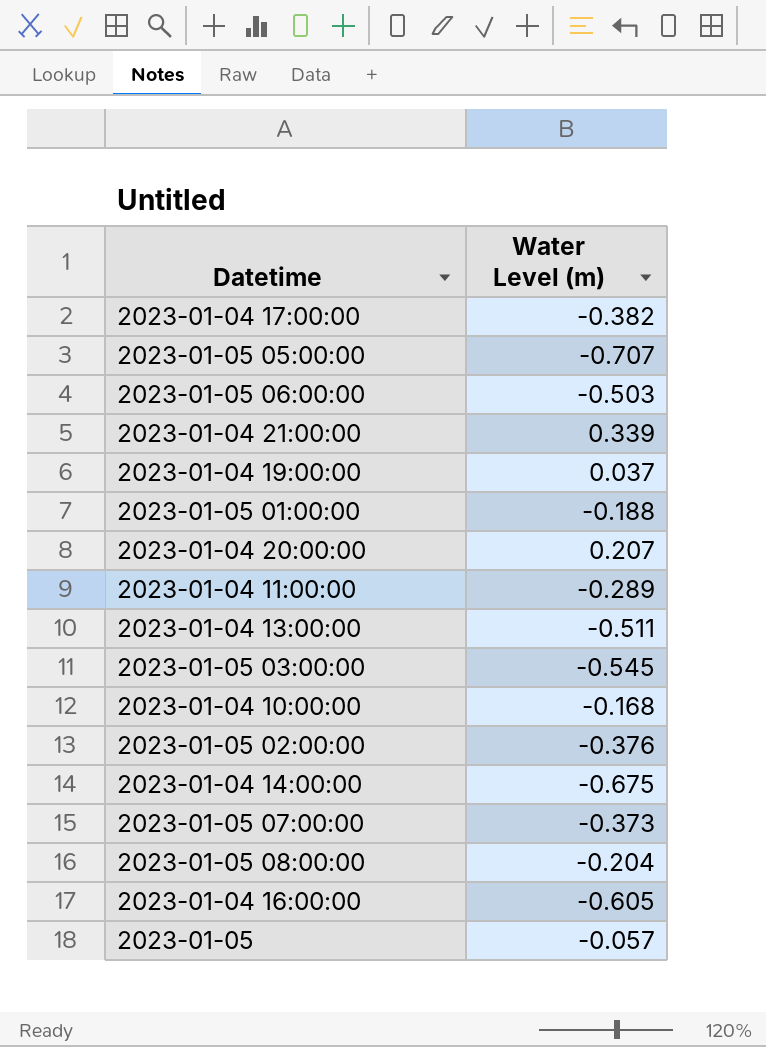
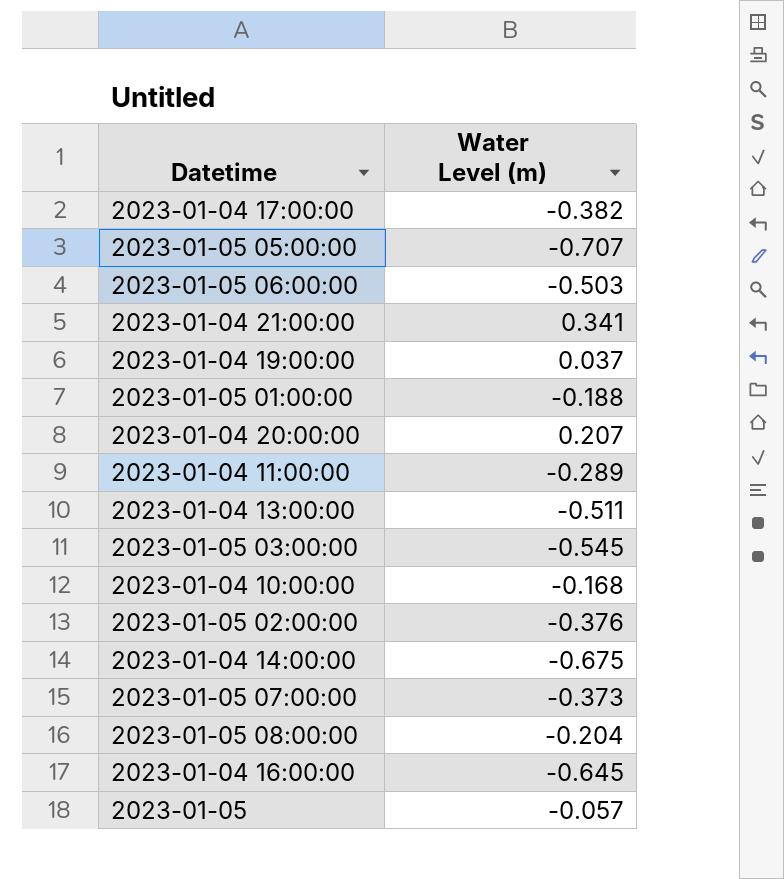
2023-01-04 21:00:00 | Water Level (m): 0.339 -> 0.341
2023-01-04 16:00:00 | Water Level (m): -0.605 -> -0.645

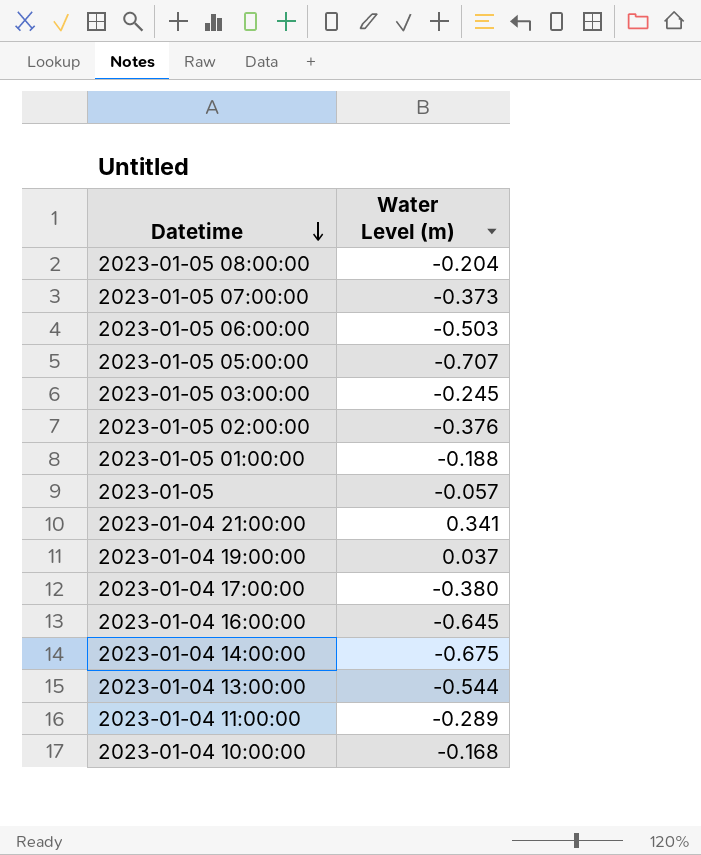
row order: none -> Datetime descending
row 2023-01-04 20:00:00: 0.207 -> none
2023-01-05 03:00:00 | Water Level (m): -0.545 -> -0.245
2023-01-04 17:00:00 | Water Level (m): -0.382 -> -0.380
2023-01-04 13:00:00 | Water Level (m): -0.511 -> -0.544

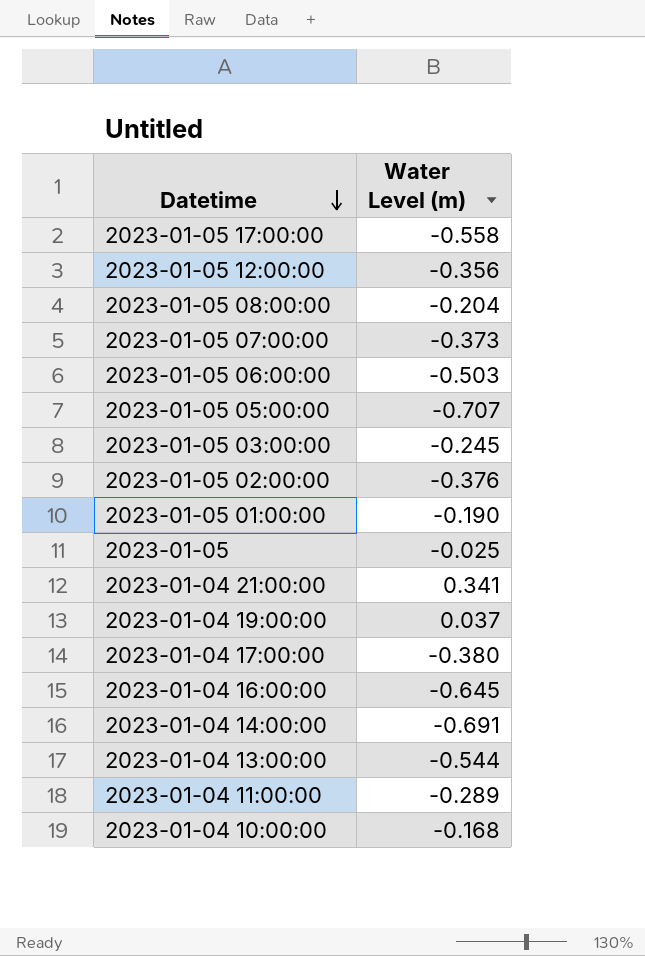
row 2023-01-05 17:00:00: none -> -0.558
row 2023-01-05 12:00:00: none -> -0.356
2023-01-05 01:00:00 | Water Level (m): -0.188 -> -0.190
2023-01-05 | Water Level (m): -0.057 -> -0.025
2023-01-04 14:00:00 | Water Level (m): -0.675 -> -0.691

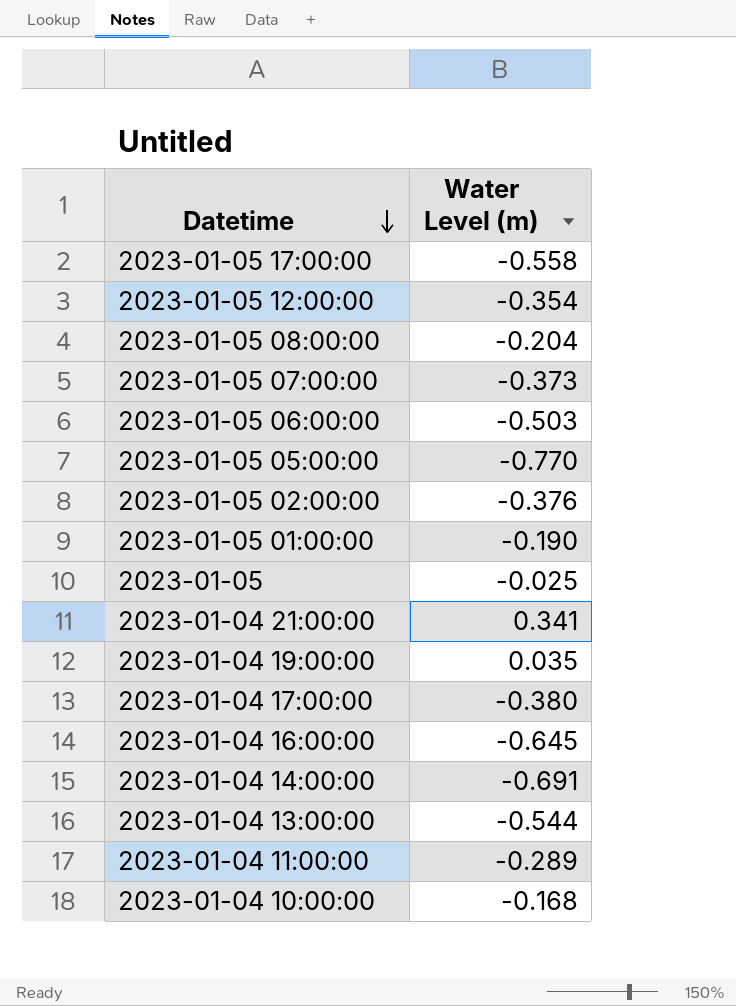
row 2023-01-05 03:00:00: -0.245 -> none
2023-01-05 12:00:00 | Water Level (m): -0.356 -> -0.354
2023-01-05 05:00:00 | Water Level (m): -0.707 -> -0.770
2023-01-04 19:00:00 | Water Level (m): 0.037 -> 0.035

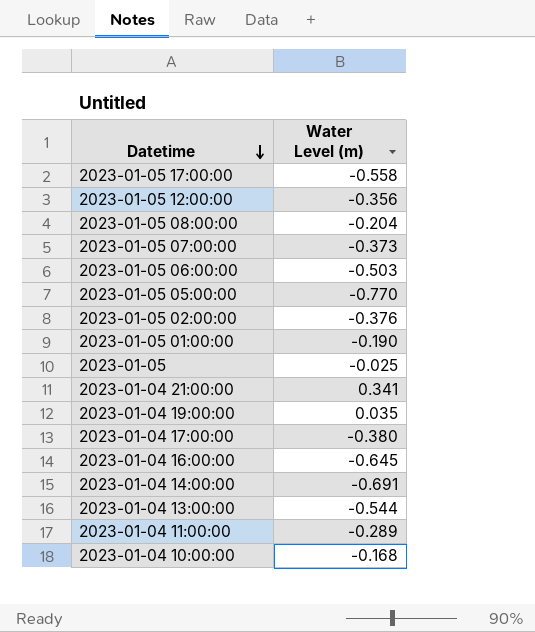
2023-01-05 12:00:00 | Water Level (m): -0.354 -> -0.356

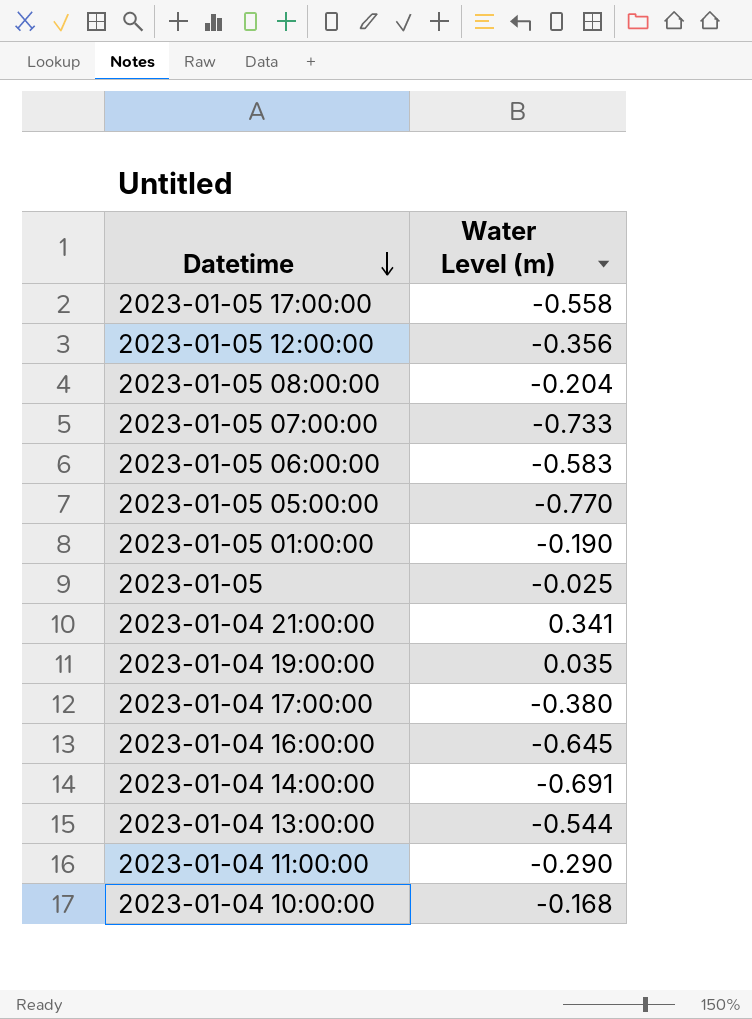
row 2023-01-05 02:00:00: -0.376 -> none
2023-01-05 07:00:00 | Water Level (m): -0.373 -> -0.733
2023-01-05 06:00:00 | Water Level (m): -0.503 -> -0.583
2023-01-04 11:00:00 | Water Level (m): -0.289 -> -0.290

